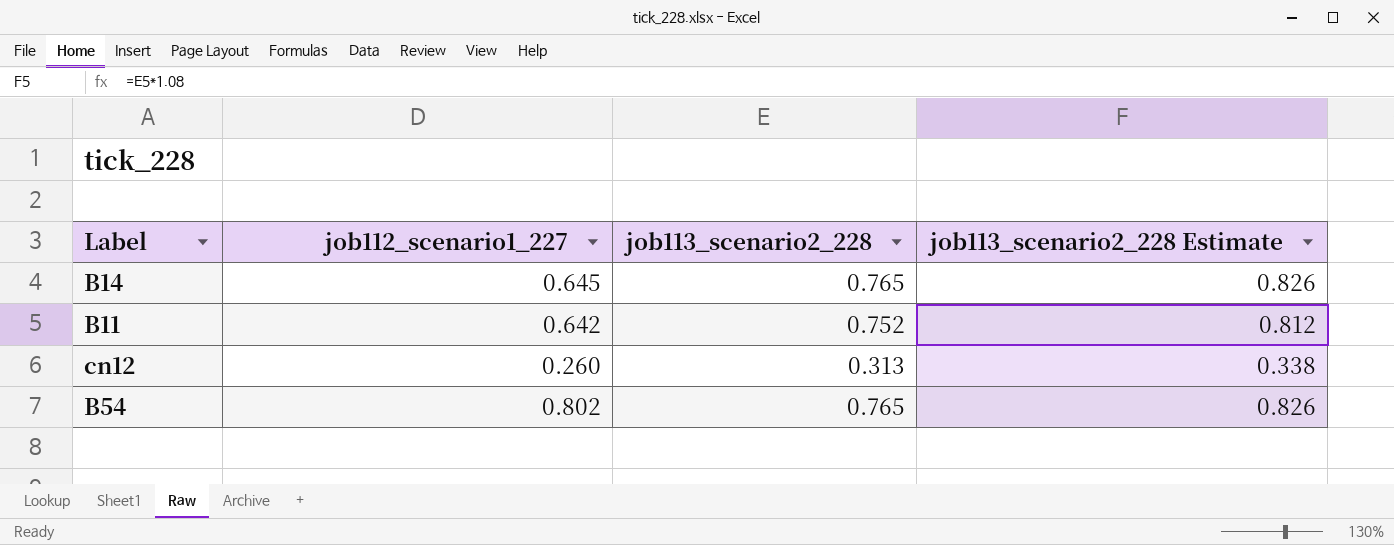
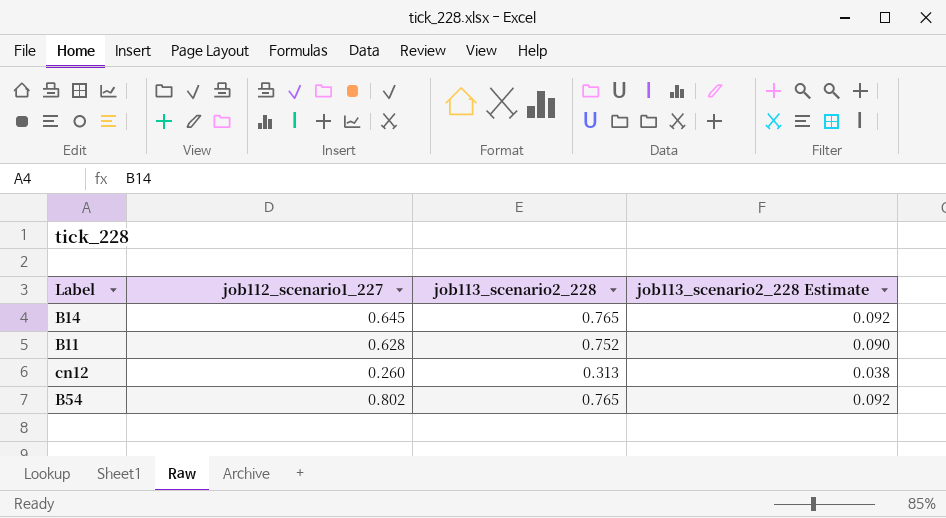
column job113_scenario2_228 Estimate | formula: [job113_scenario2_228] * 1.08 -> [job113_scenario2_228] * 0.12
B11 | job112_scenario1_227: 0.642 -> 0.628

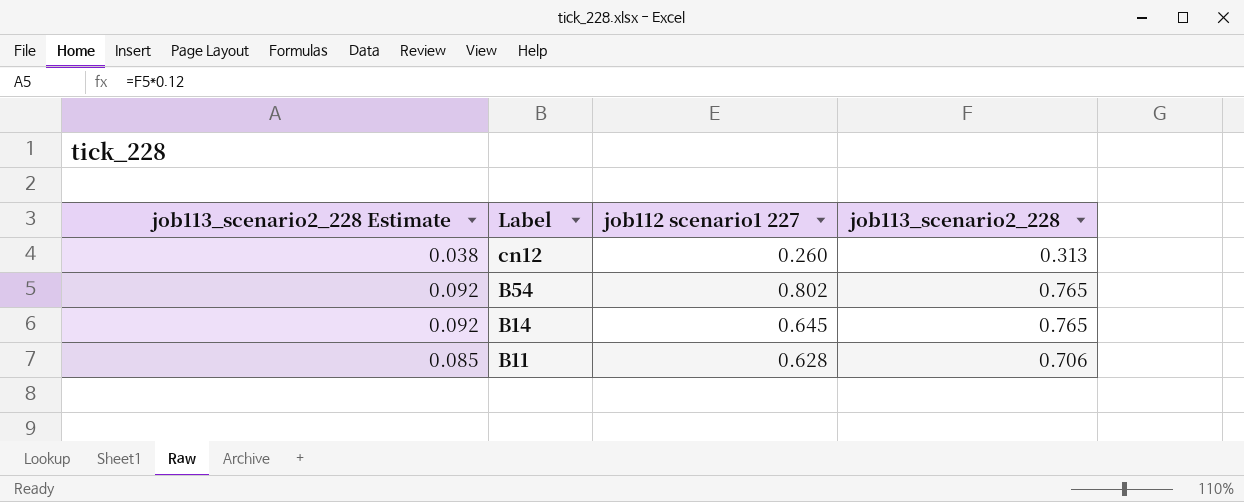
row order: none -> Label descending
column job113_scenario2_228 Estimate | position: 4 -> 1
column name: job112_scenario1_227 -> job112 scenario1 227
B11 | job113_scenario2_228 Estimate: 0.090 -> 0.085
B11 | job113_scenario2_228: 0.752 -> 0.706

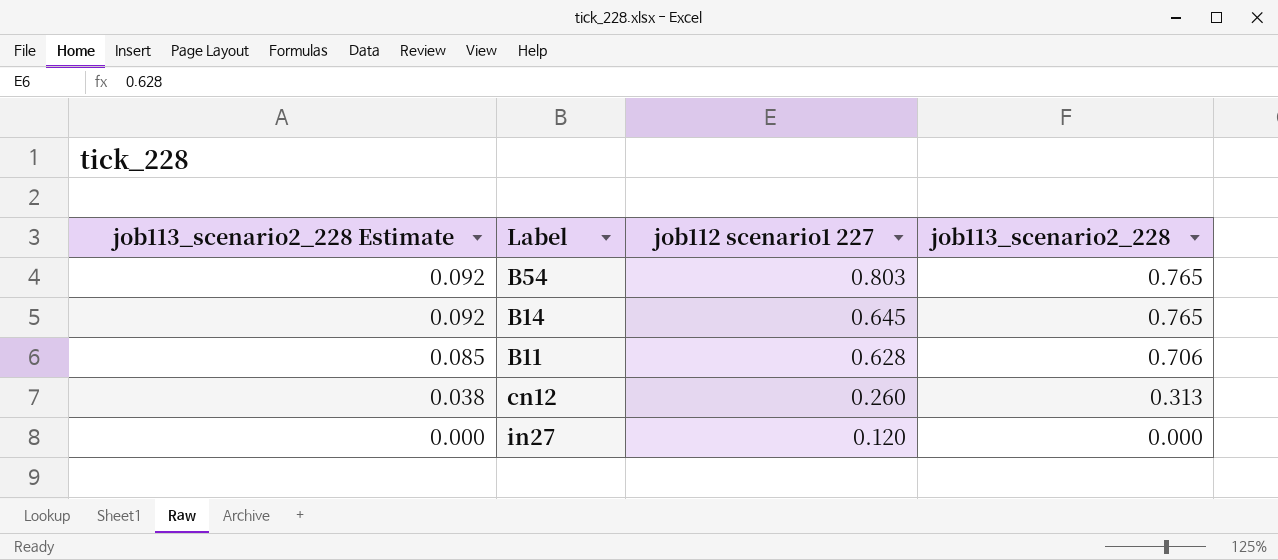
row order: Label descending -> job113_scenario2_228 Estimate descending
B54 | job112 scenario1 227: 0.802 -> 0.803
row in27: none -> 0.000 | 0.120 | 0.000

